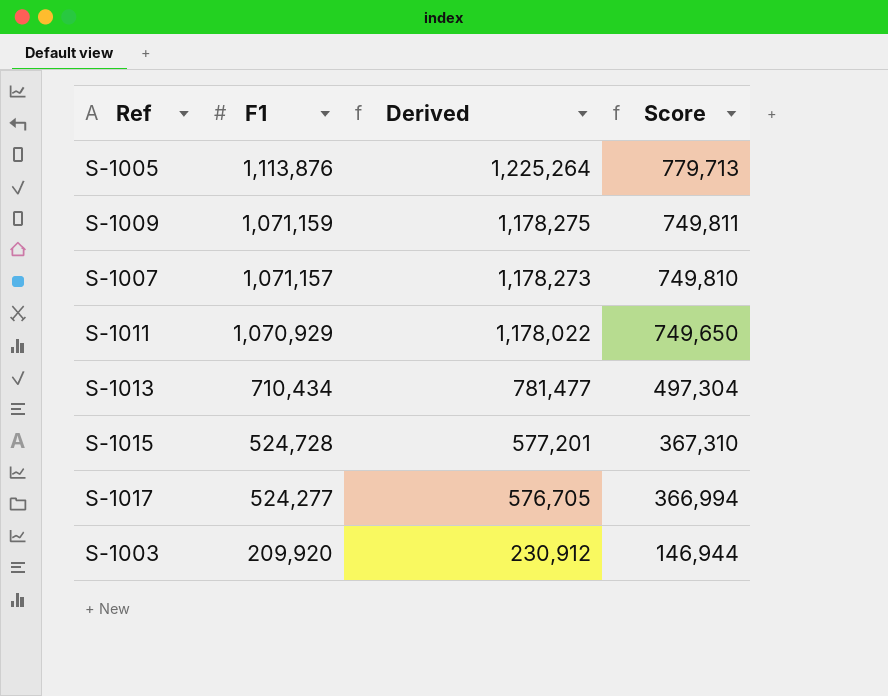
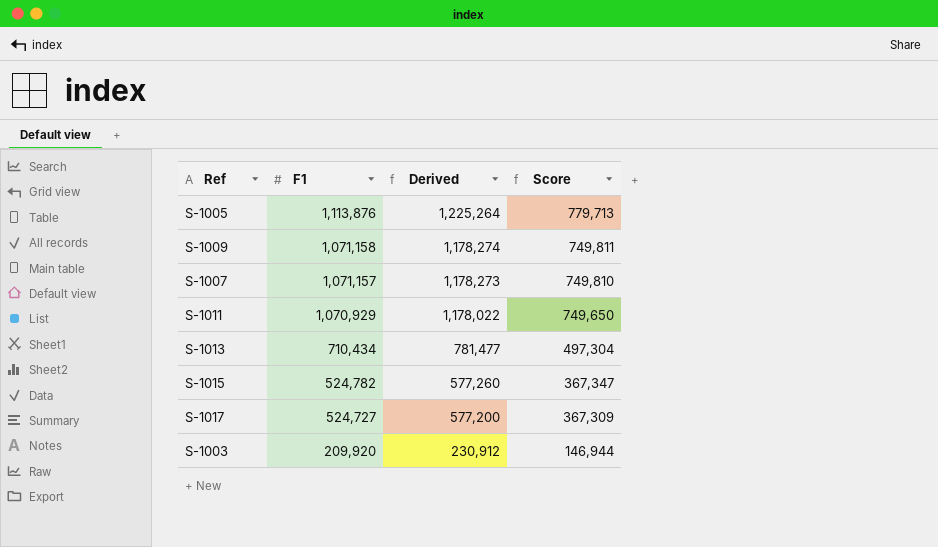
S-1009 | F1: 1,071,159 -> 1,071,158
S-1009 | Derived: 1,178,275 -> 1,178,274
S-1015 | F1: 524,728 -> 524,782
S-1015 | Derived: 577,201 -> 577,260
S-1015 | Score: 367,310 -> 367,347
S-1017 | F1: 524,277 -> 524,727
S-1017 | Derived: 576,705 -> 577,200
S-1017 | Score: 366,994 -> 367,309

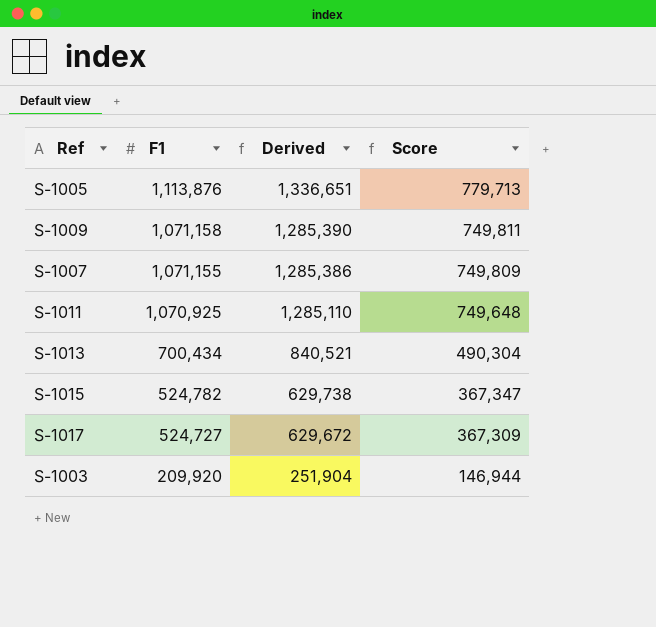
column Derived | formula: [F1] * 1.1 -> [F1] * 1.2
S-1007 | F1: 1,071,157 -> 1,071,155
S-1007 | Score: 749,810 -> 749,809
S-1011 | F1: 1,070,929 -> 1,070,925
S-1011 | Score: 749,650 -> 749,648
S-1013 | F1: 710,434 -> 700,434
S-1013 | Score: 497,304 -> 490,304

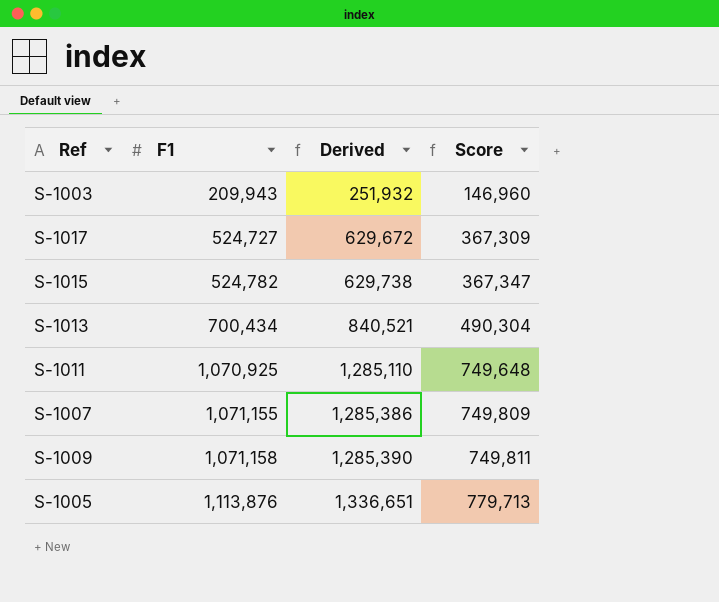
row order: F1 descending -> F1 ascending
S-1003 | F1: 209,920 -> 209,943
S-1003 | Derived: 251,904 -> 251,932
S-1003 | Score: 146,944 -> 146,960

